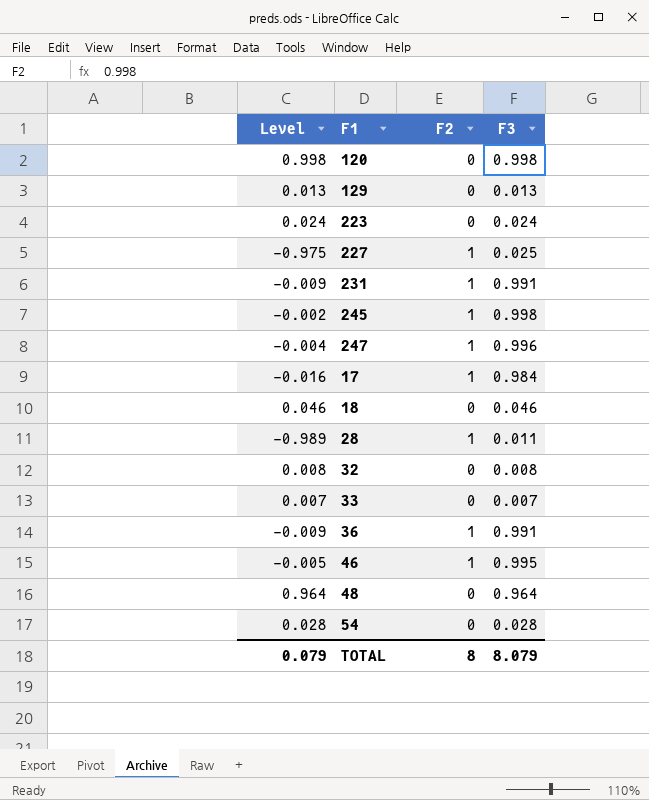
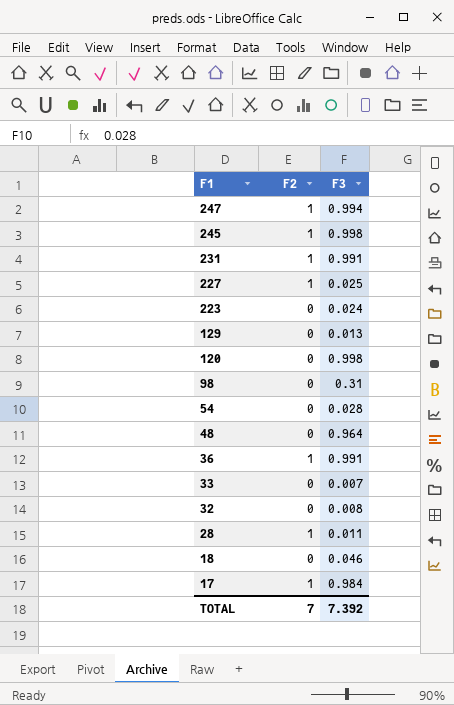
row order: none -> F1 descending
column Level | formula: [F3] - [F2] -> none
row 46: -0.005 | 1 | 0.995 -> none
247 | F3: 0.996 -> 0.994
row 98: none -> 0 | 0.31
TOTAL | F2: 8 -> 7
TOTAL | F3: 8.079 -> 7.392

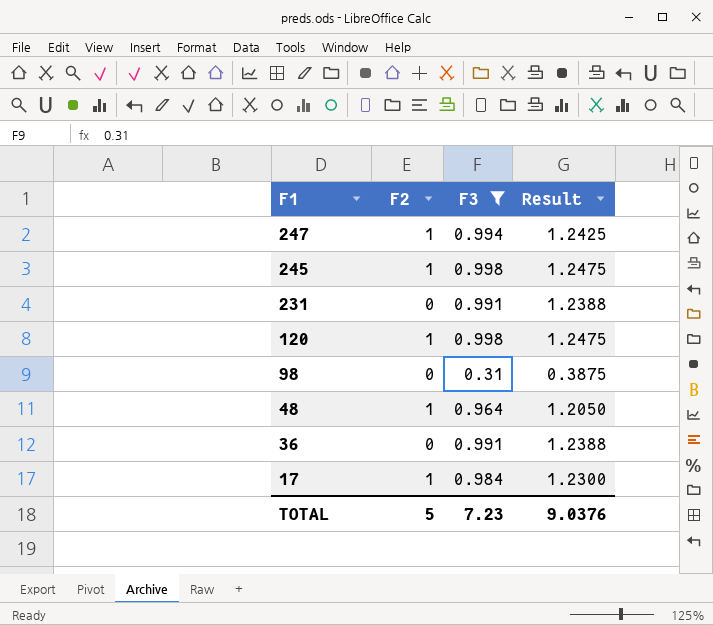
filter: none -> F3 >= 0.31
column Result | formula: none -> [F3] * 1.25
231 | F2: 1 -> 0
120 | F2: 0 -> 1
48 | F2: 0 -> 1
36 | F2: 1 -> 0
TOTAL | F2: 7 -> 5
TOTAL | F3: 7.392 -> 7.23

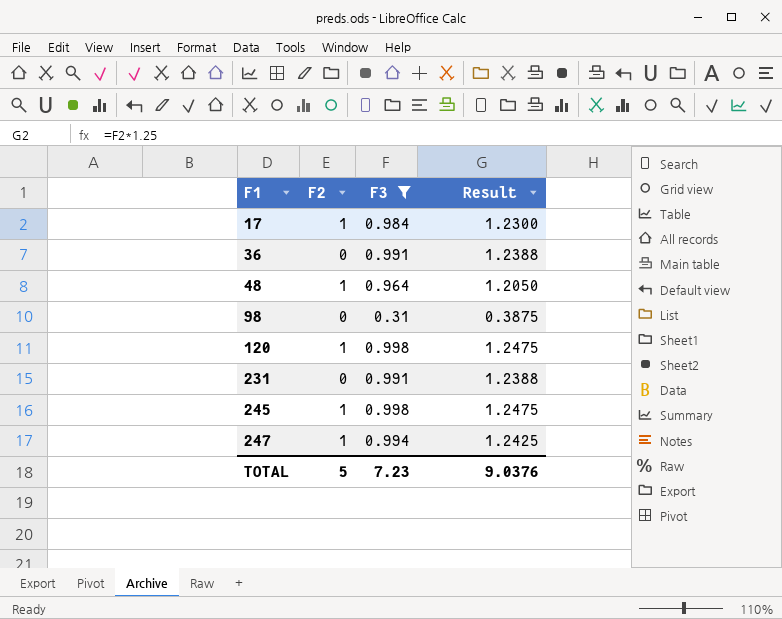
row order: F1 descending -> F1 ascending

